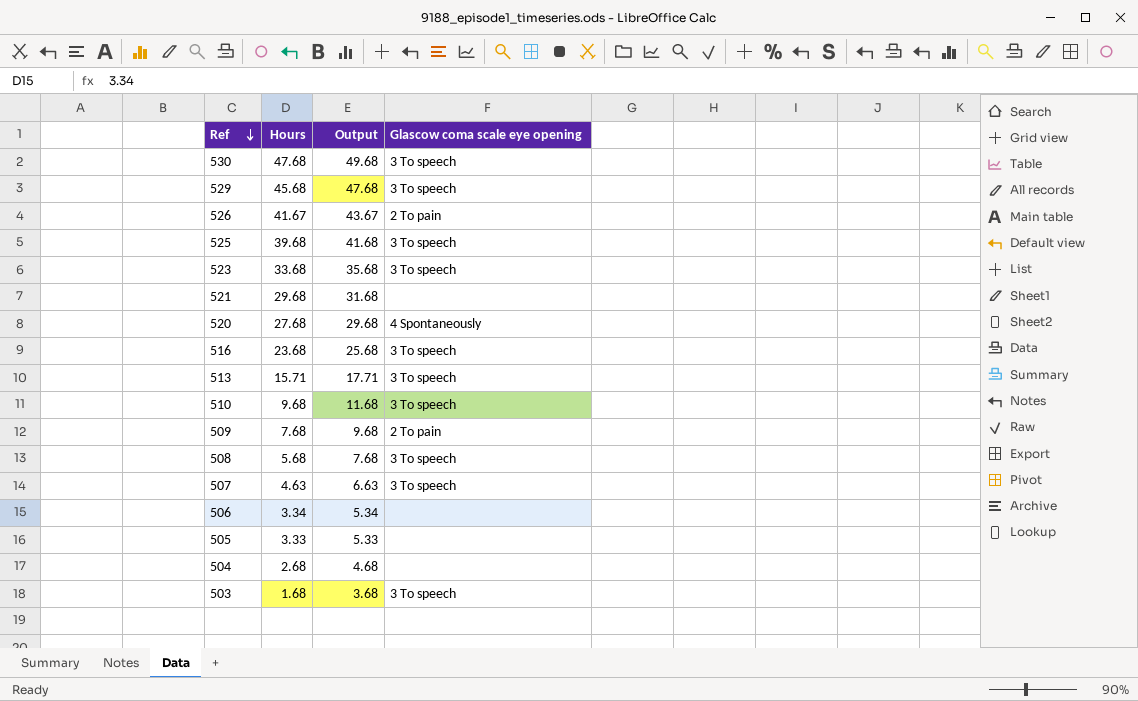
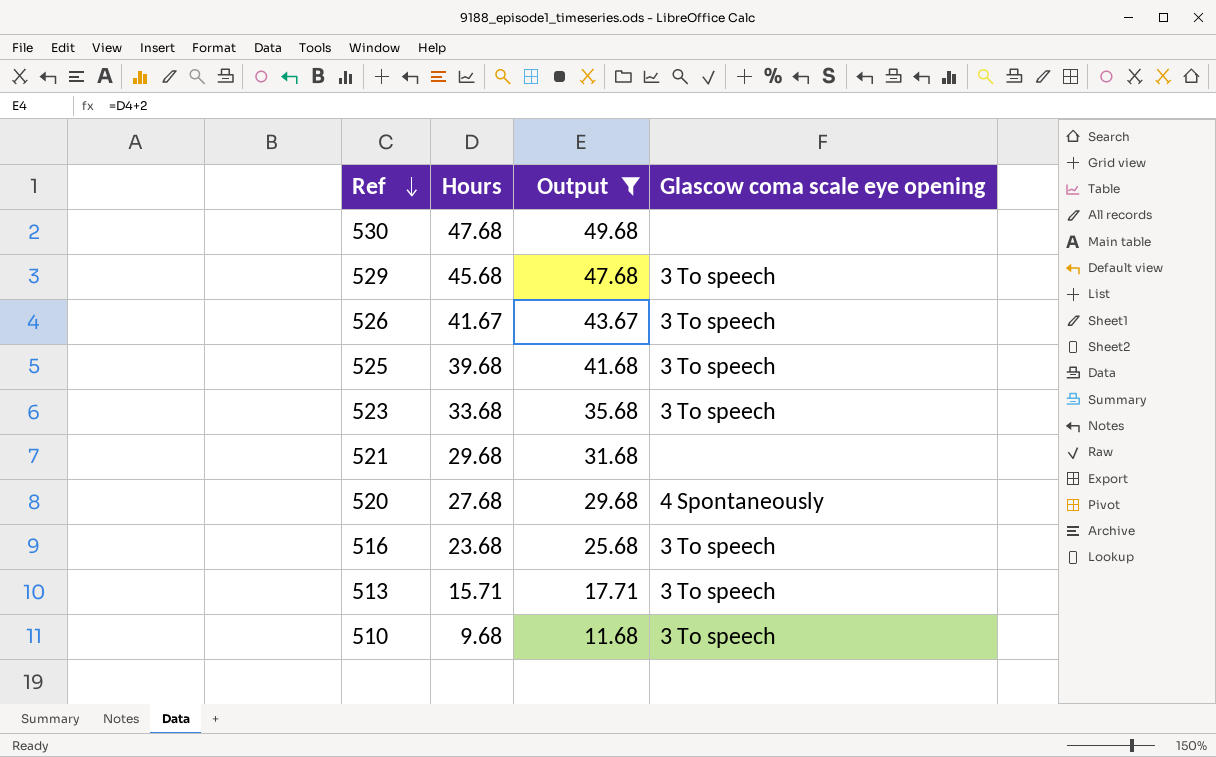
filter: none -> Output >= 11.68
530 | Glascow coma scale eye opening: 3 To speech -> none
526 | Glascow coma scale eye opening: 2 To pain -> 3 To speech

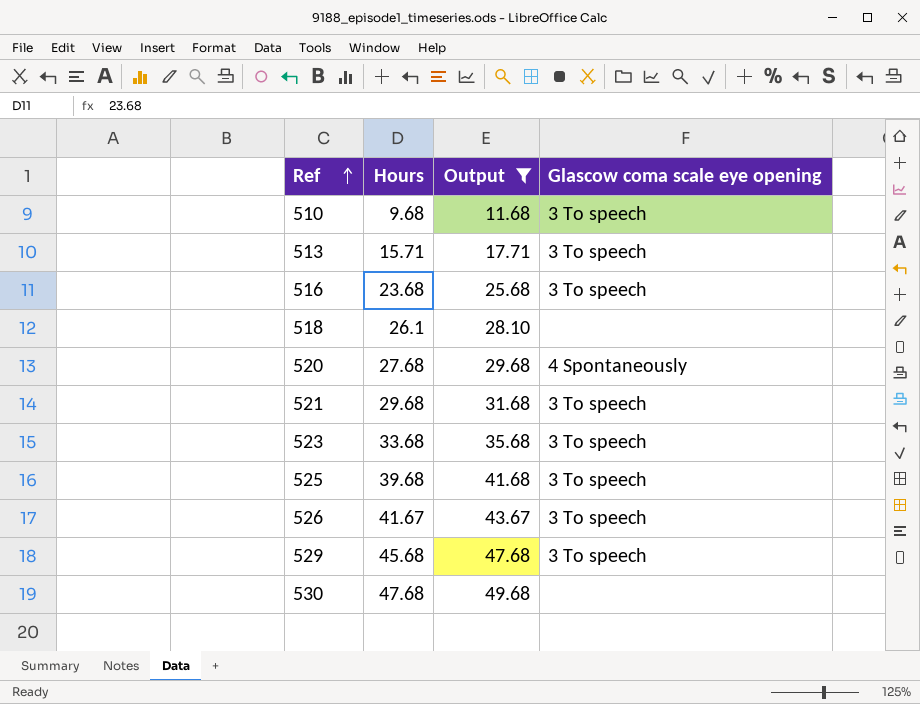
row order: Ref descending -> Ref ascending
row 518: none -> 26.1 | 28.10 | none
521 | Glascow coma scale eye opening: none -> 3 To speech

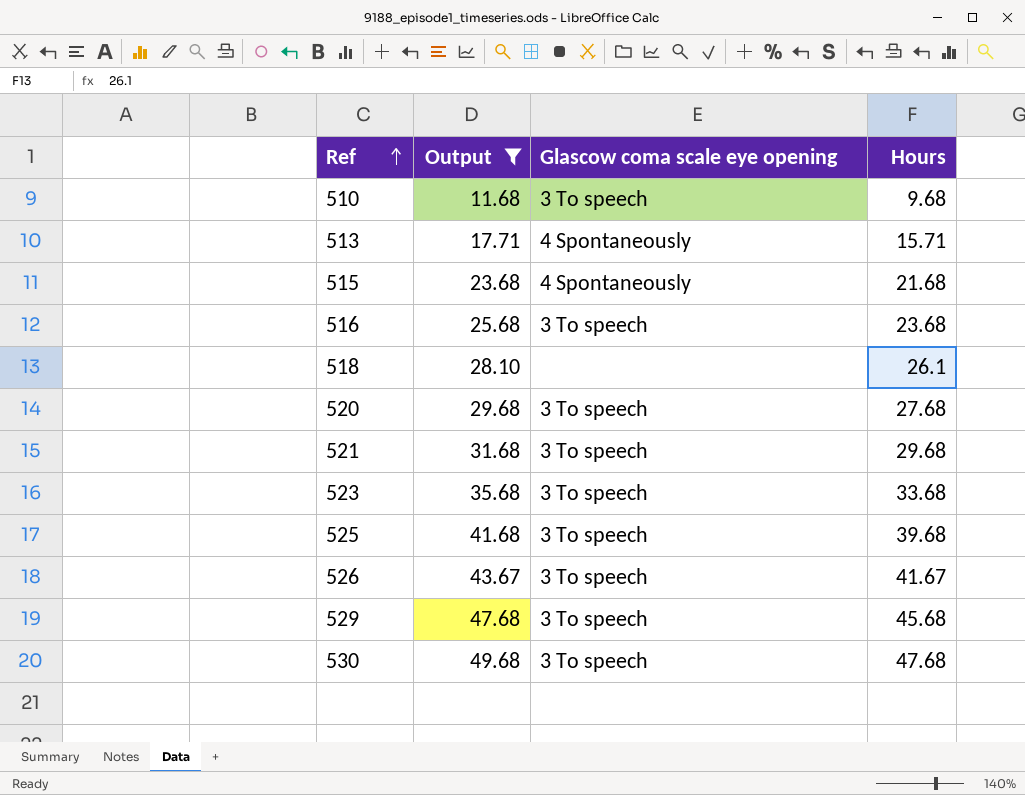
column Hours | position: 2 -> 4
513 | Glascow coma scale eye opening: 3 To speech -> 4 Spontaneously
row 515: none -> 23.68 | 4 Spontaneously | 21.68
520 | Glascow coma scale eye opening: 4 Spontaneously -> 3 To speech
530 | Glascow coma scale eye opening: none -> 3 To speech

